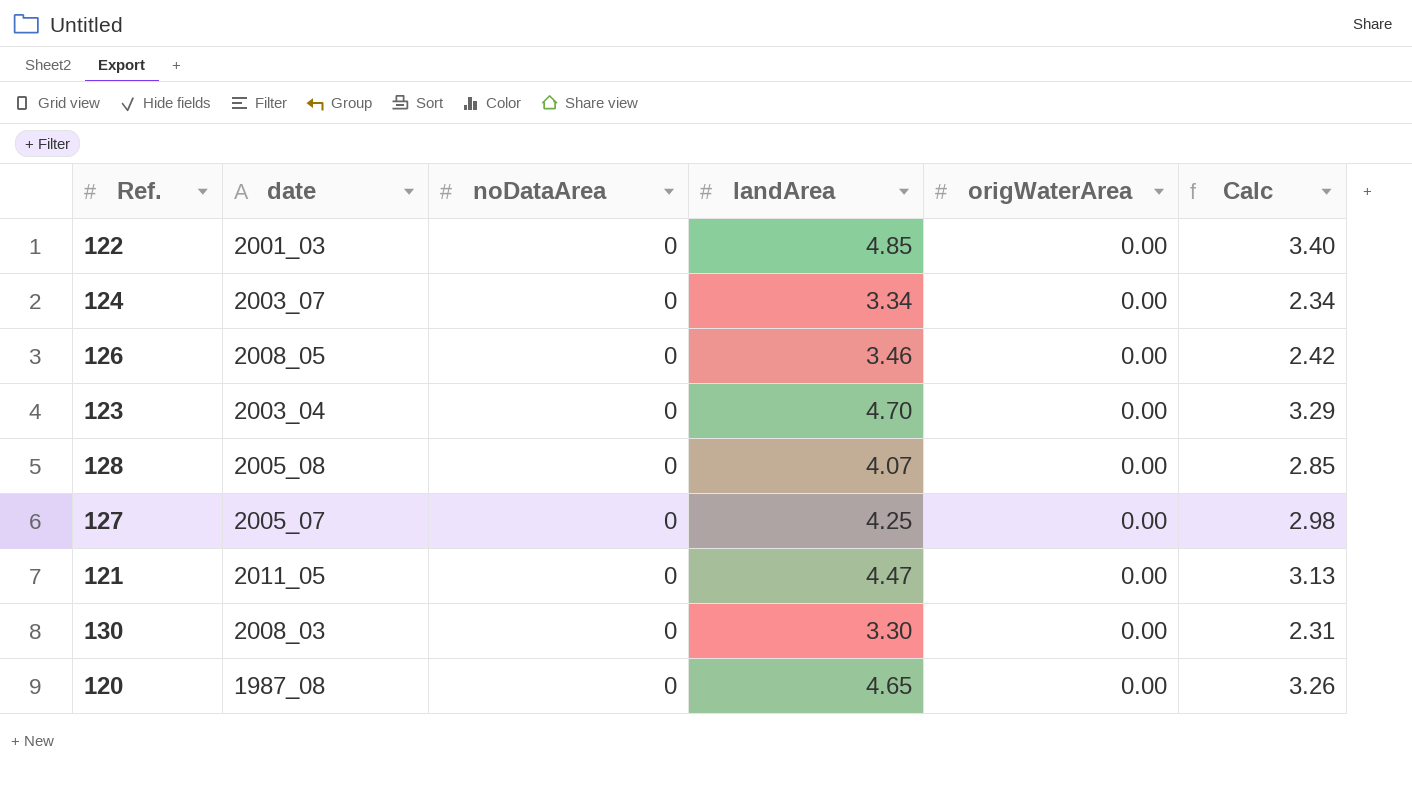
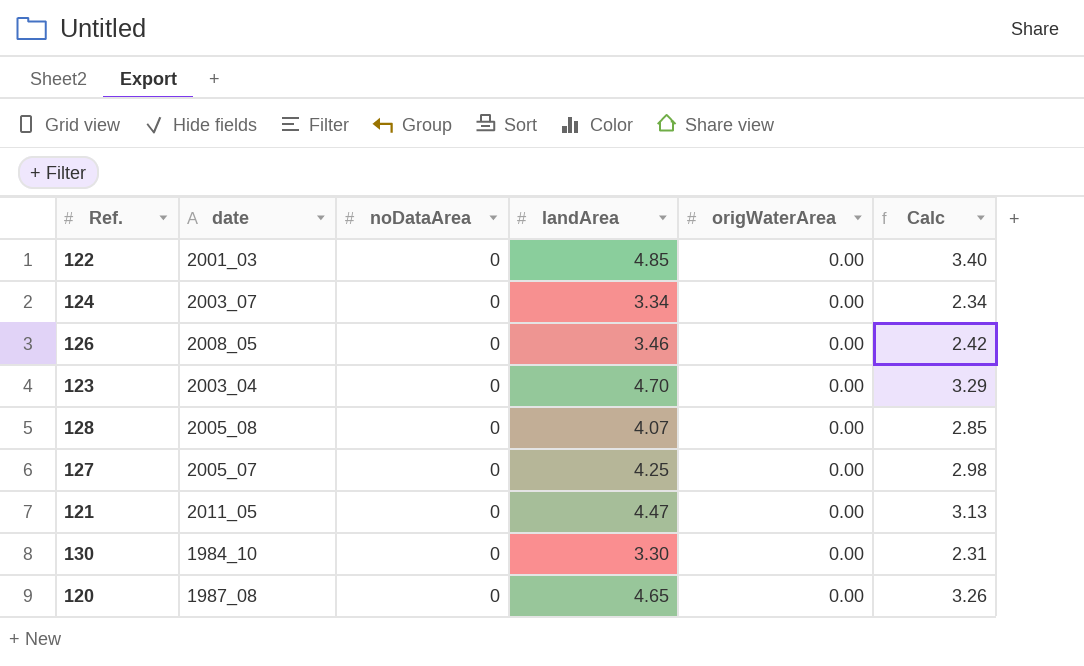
130 | date: 2008_03 -> 1984_10

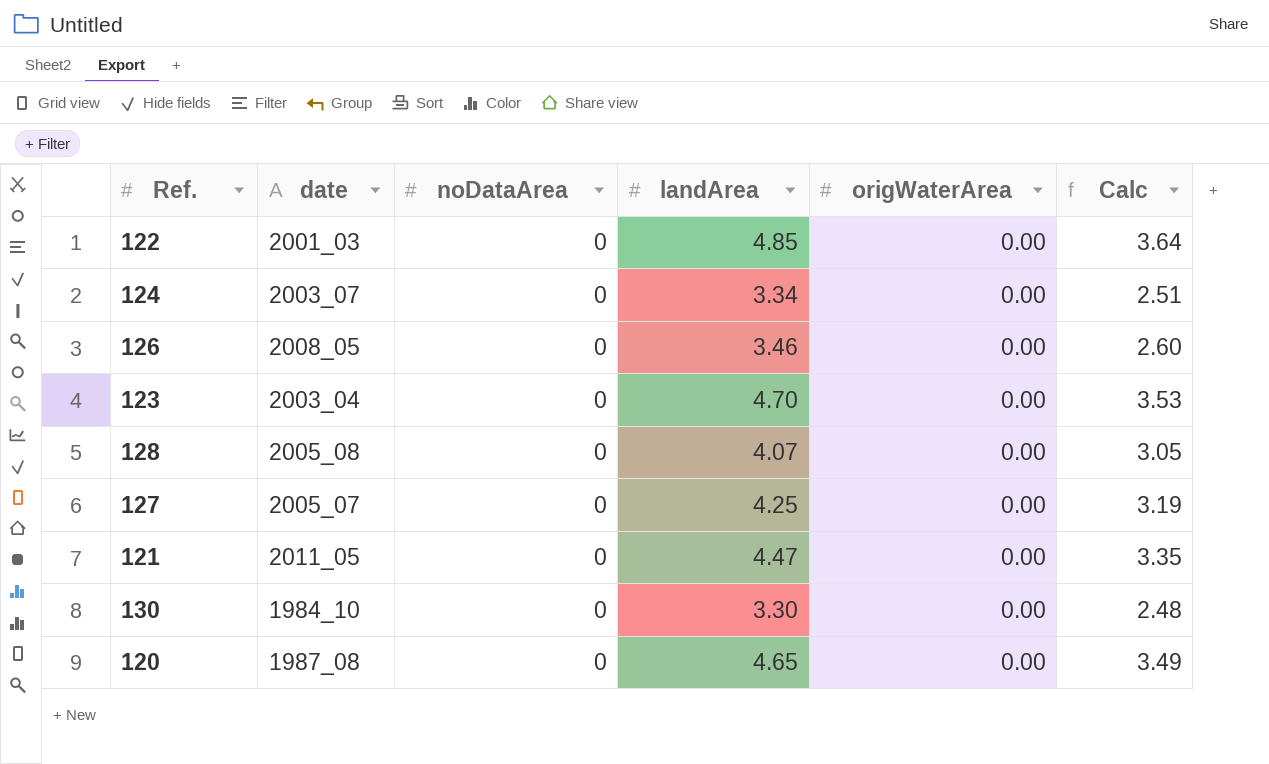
column Calc | formula: [landArea] * 0.7 -> [landArea] * 0.75

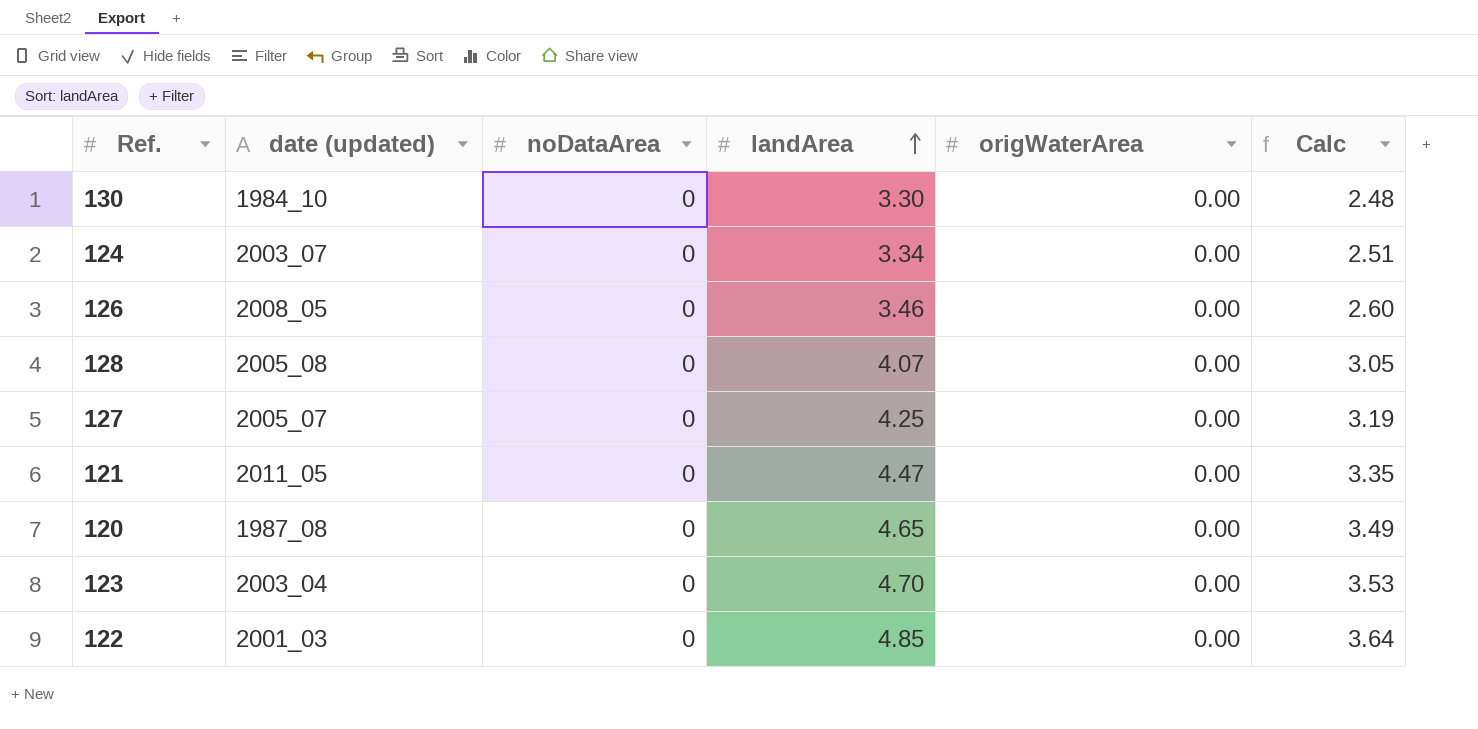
row order: none -> landArea ascending
column name: date -> date (updated)

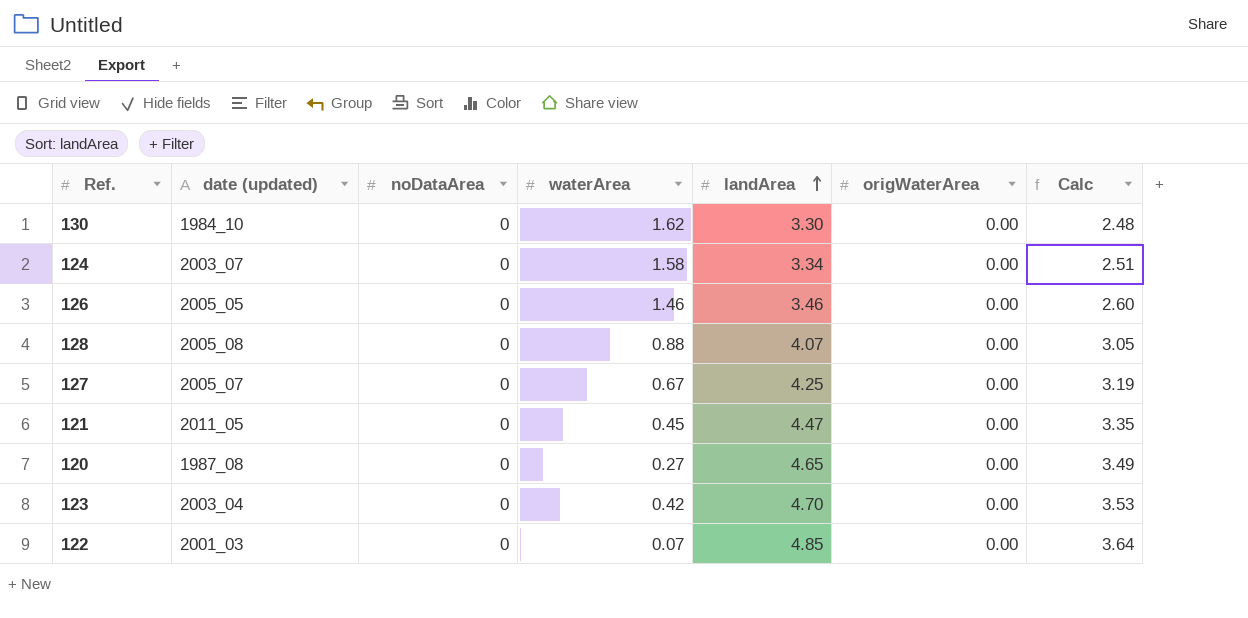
column waterArea | position: none -> 4
126 | date (updated): 2008_05 -> 2005_05

